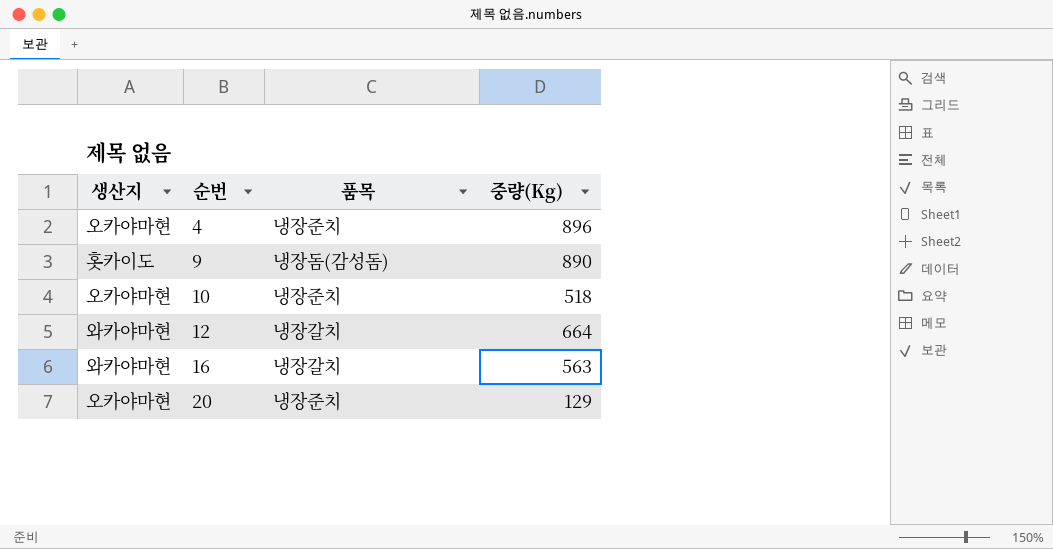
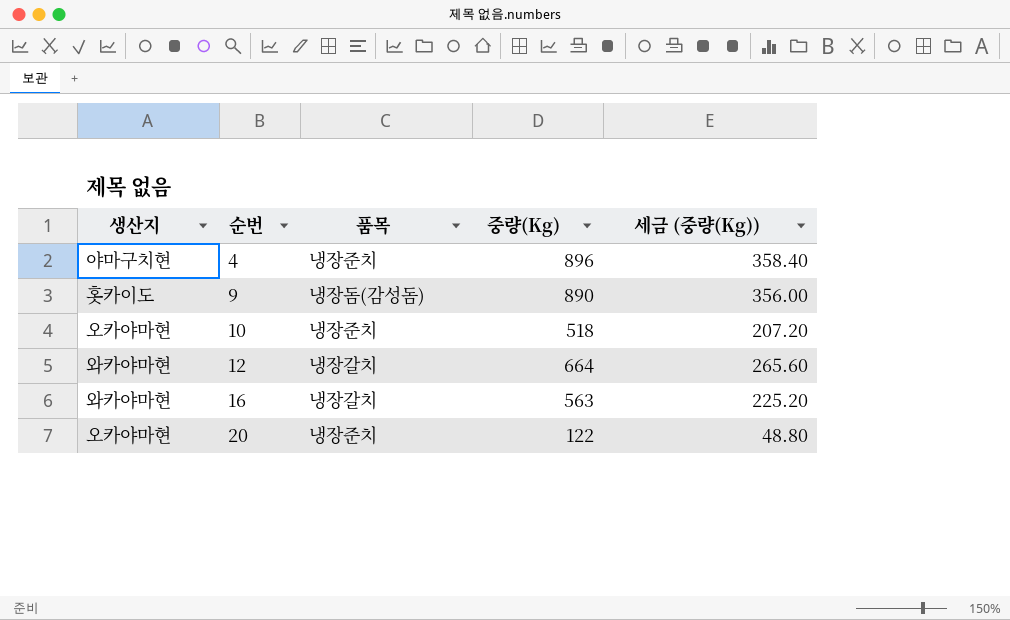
column 세금 (중량(Kg)) | formula: none -> [중량(Kg)] * 0.4
4 | 생산지: 오카야마현 -> 야마구치현
20 | 중량(Kg): 129 -> 122

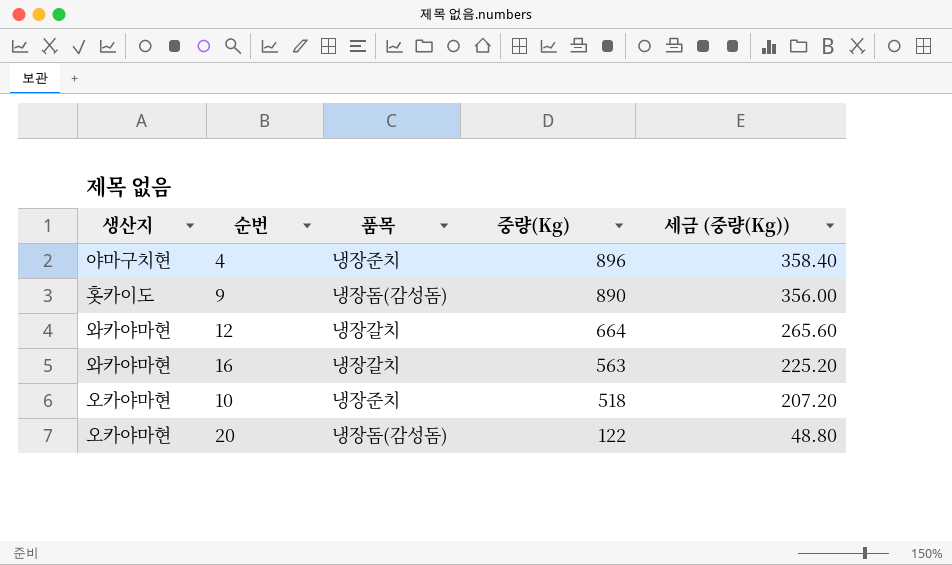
row order: 순번 ascending -> 중량(Kg) descending
20 | 품목: 냉장준치 -> 냉장돔(감성돔)

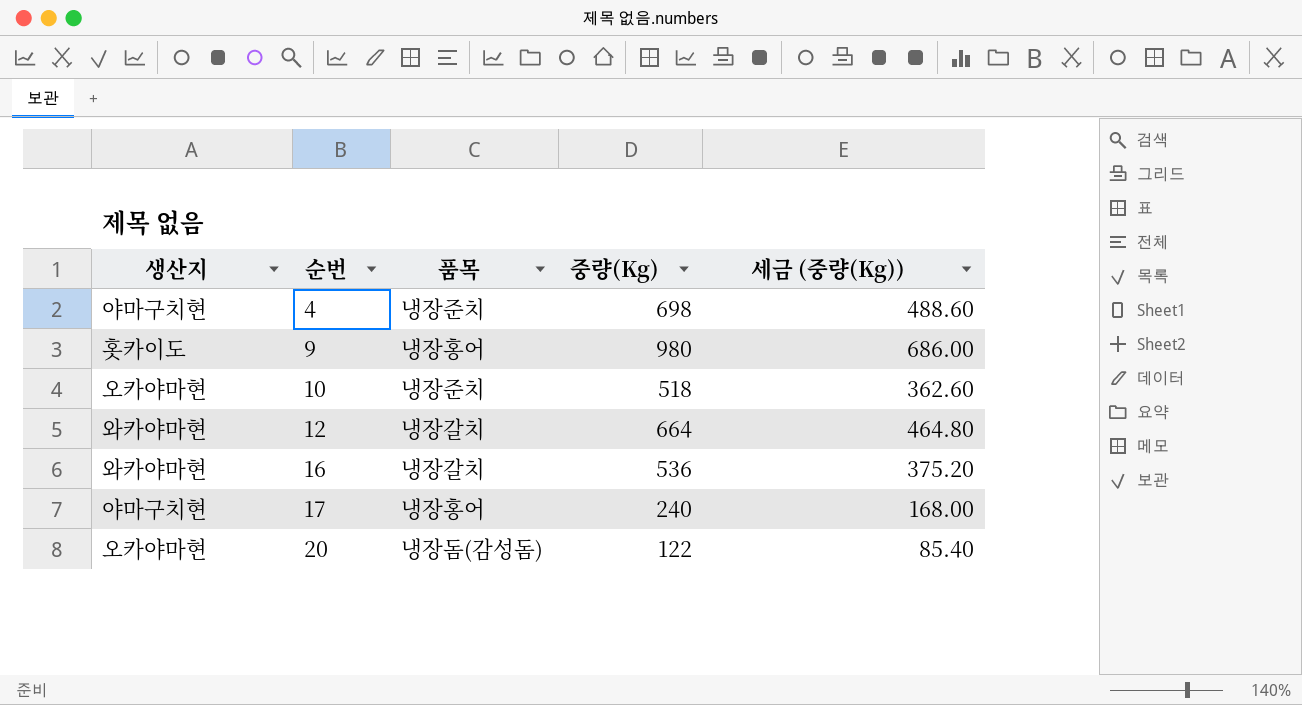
row order: 중량(Kg) descending -> 순번 ascending
column 세금 (중량(Kg)) | formula: [중량(Kg)] * 0.4 -> [중량(Kg)] * 0.7
4 | 중량(Kg): 896 -> 698
9 | 품목: 냉장돔(감성돔) -> 냉장홍어
9 | 중량(Kg): 890 -> 980
16 | 중량(Kg): 563 -> 536
row 17: none -> 야마구치현 | 냉장홍어 | 240 | 168.00

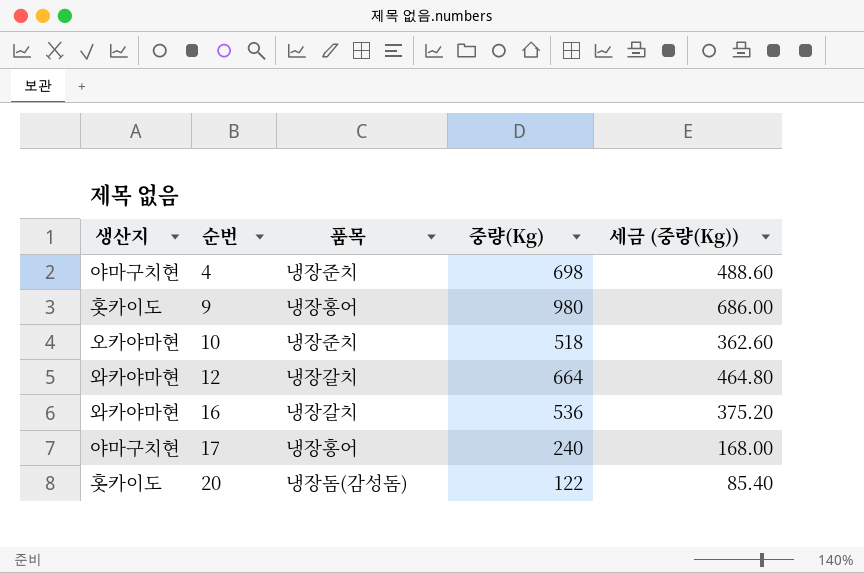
20 | 생산지: 오카야마현 -> 홋카이도

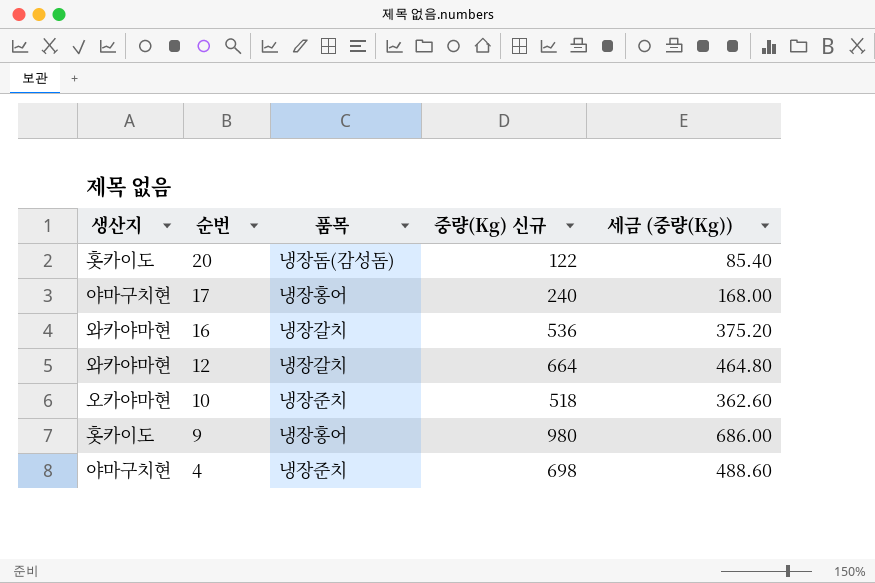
row order: 순번 ascending -> 순번 descending
column name: 중량(Kg) -> 중량(Kg) 신규

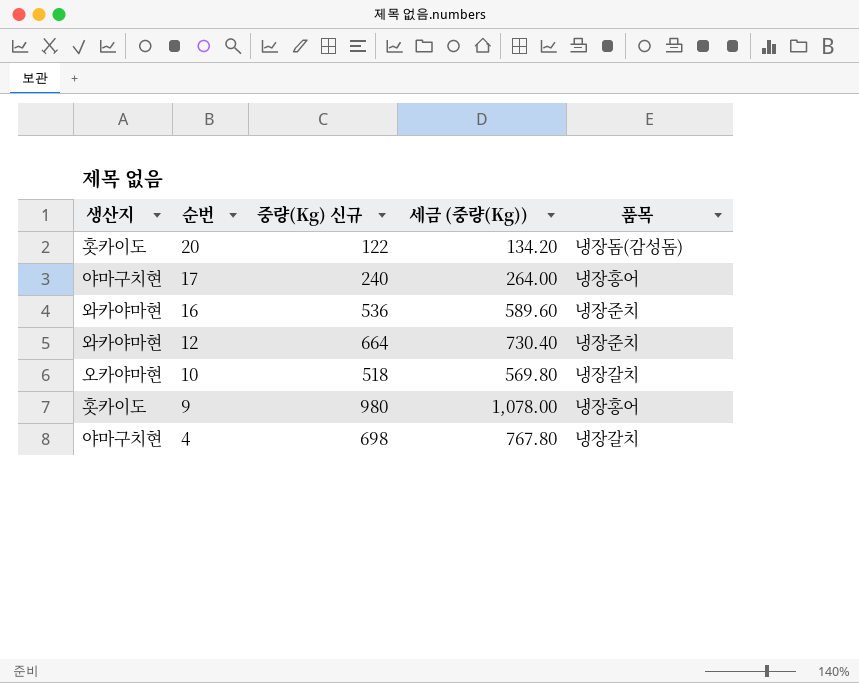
column 세금 (중량(Kg)) | formula: [중량(Kg) 신규] * 0.7 -> [중량(Kg) 신규] * 1.1
column 품목 | position: 3 -> 5
16 | 품목: 냉장갈치 -> 냉장준치
12 | 품목: 냉장갈치 -> 냉장준치
10 | 품목: 냉장준치 -> 냉장갈치
4 | 품목: 냉장준치 -> 냉장갈치

